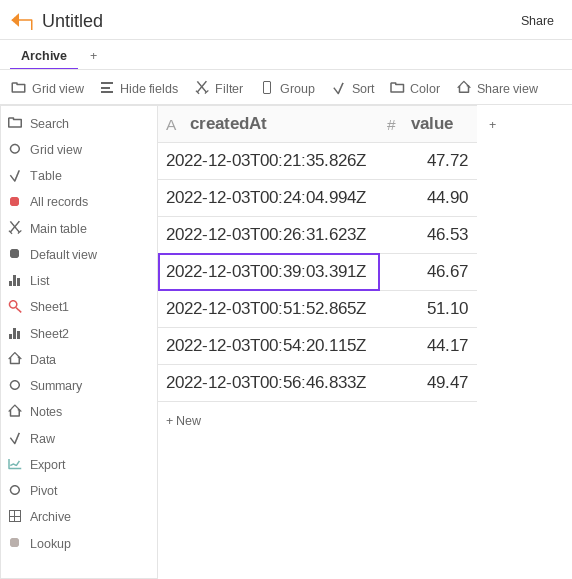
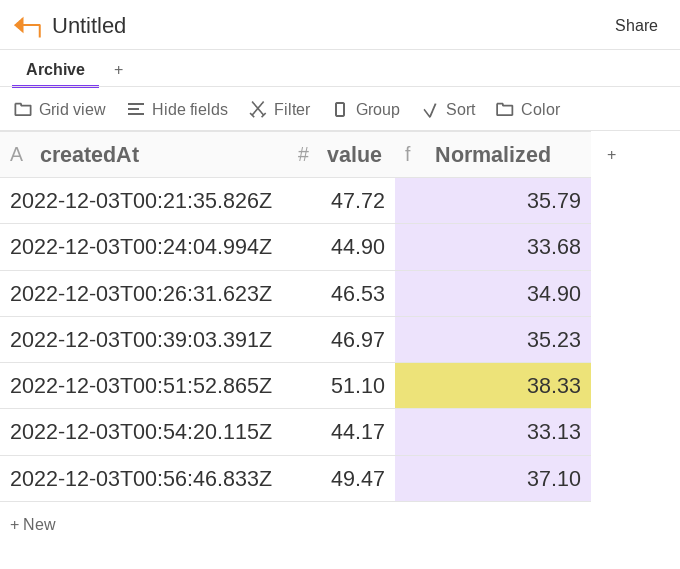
column Normalized | formula: none -> [value] * 0.75
2022-12-03T00:39:03.391Z | value: 46.67 -> 46.97

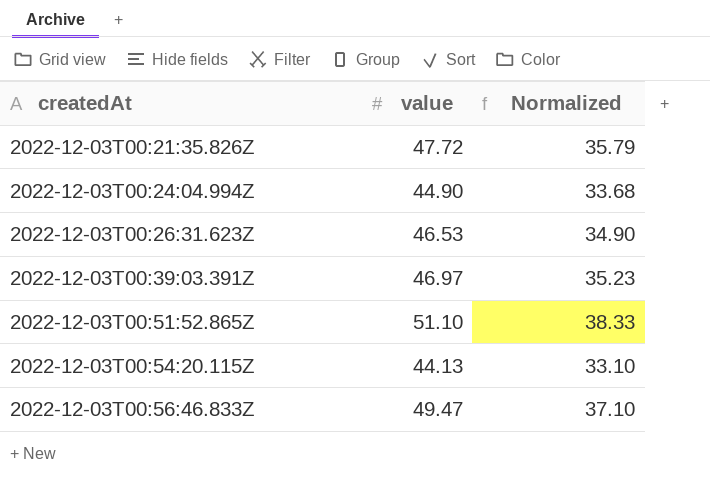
2022-12-03T00:54:20.115Z | value: 44.17 -> 44.13
2022-12-03T00:54:20.115Z | Normalized: 33.13 -> 33.10

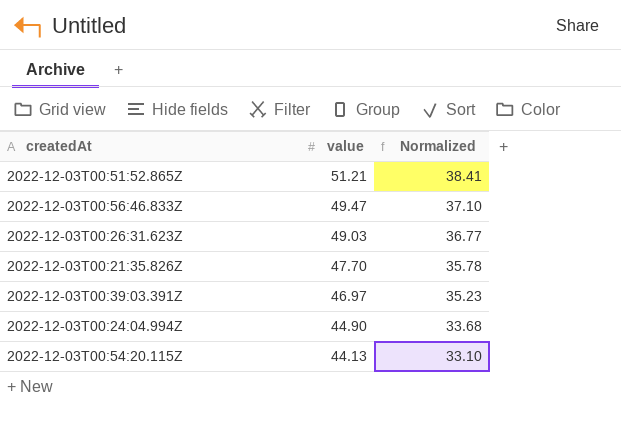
row order: createdAt ascending -> value descending
2022-12-03T00:51:52.865Z | value: 51.10 -> 51.21
2022-12-03T00:51:52.865Z | Normalized: 38.33 -> 38.41
2022-12-03T00:26:31.623Z | value: 46.53 -> 49.03
2022-12-03T00:26:31.623Z | Normalized: 34.90 -> 36.77
2022-12-03T00:21:35.826Z | value: 47.72 -> 47.70
2022-12-03T00:21:35.826Z | Normalized: 35.79 -> 35.78

